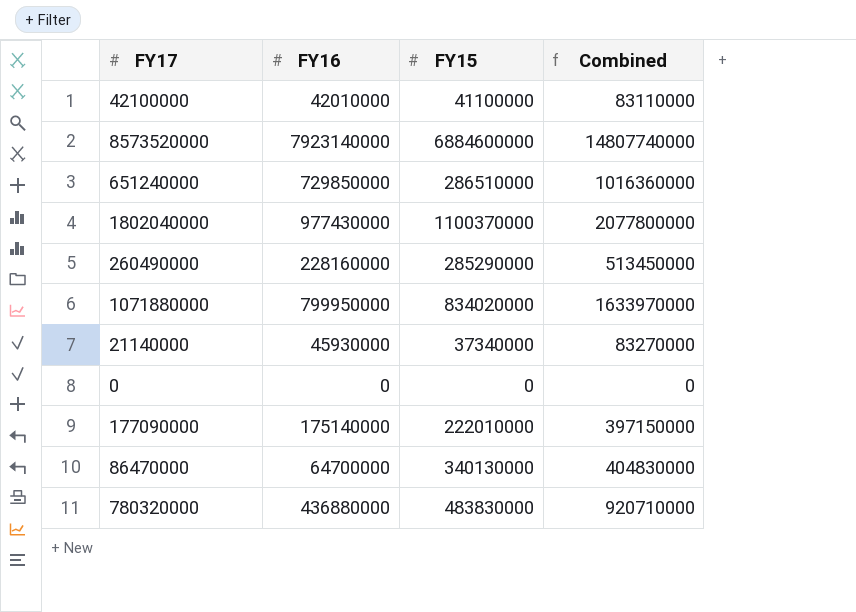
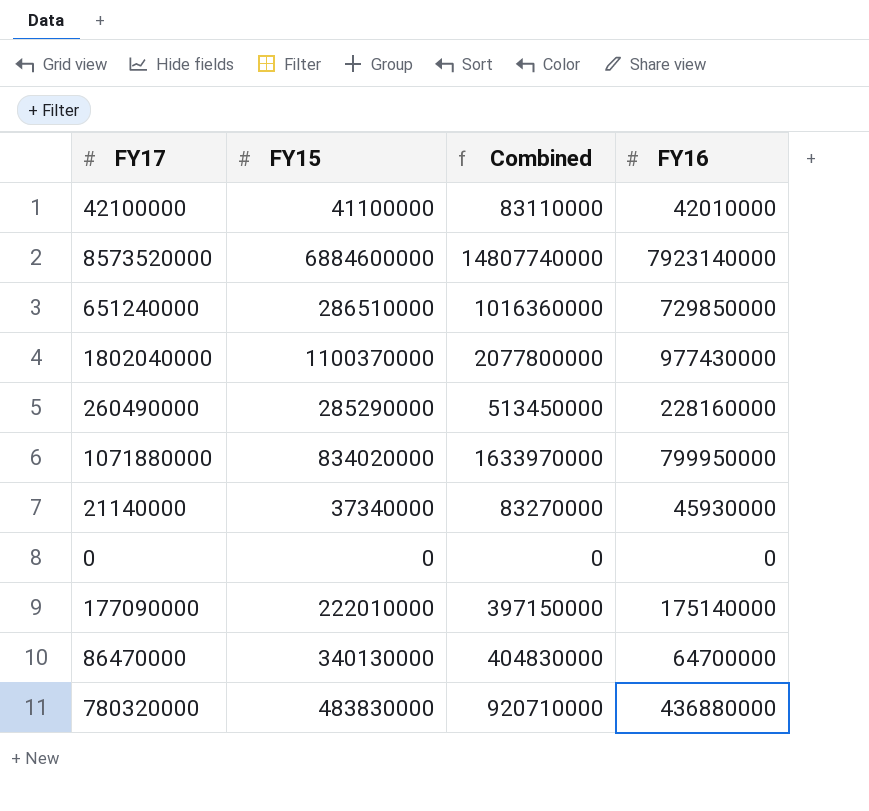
column FY16 | position: 2 -> 4

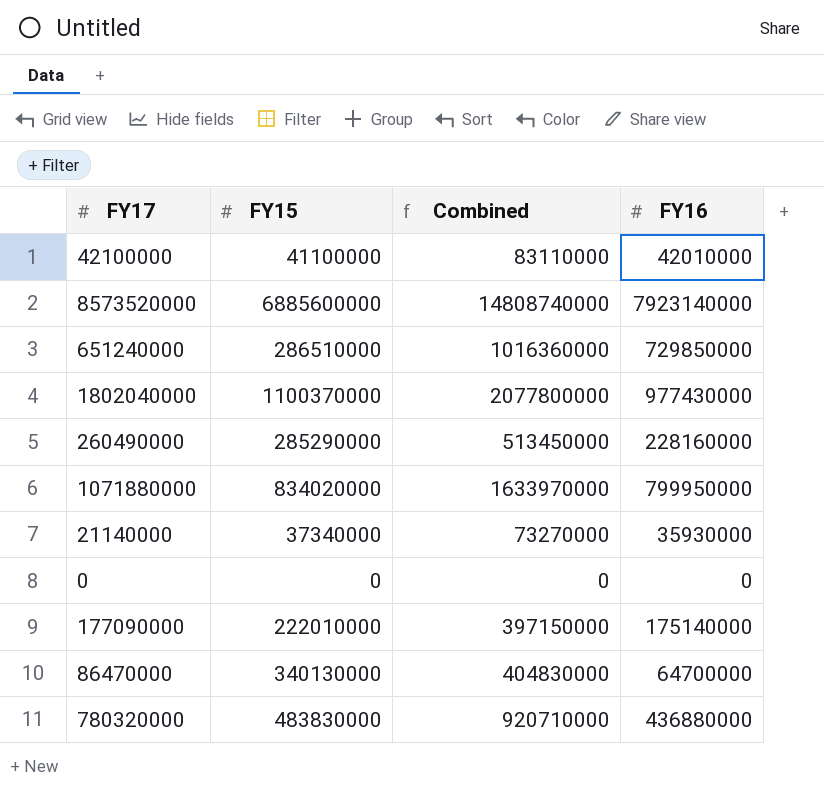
8573520000 | FY15: 6884600000 -> 6885600000
8573520000 | Combined: 14807740000 -> 14808740000
21140000 | Combined: 83270000 -> 73270000
21140000 | FY16: 45930000 -> 35930000

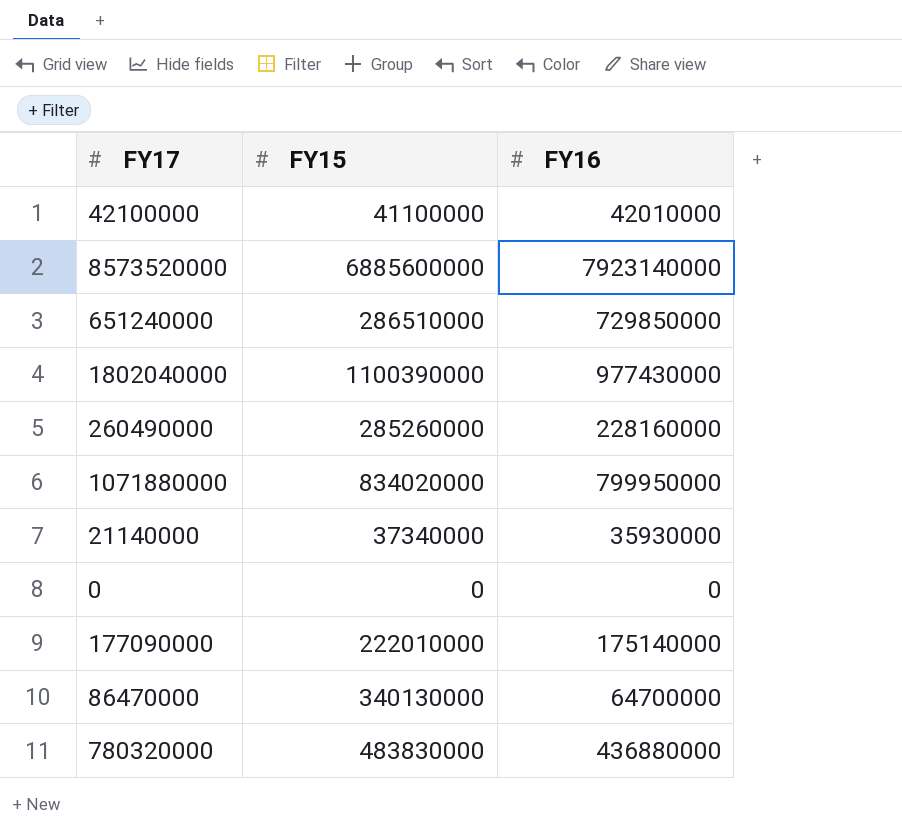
column Combined | formula: [FY15] + [FY16] -> none
1802040000 | FY15: 1100370000 -> 1100390000
260490000 | FY15: 285290000 -> 285260000

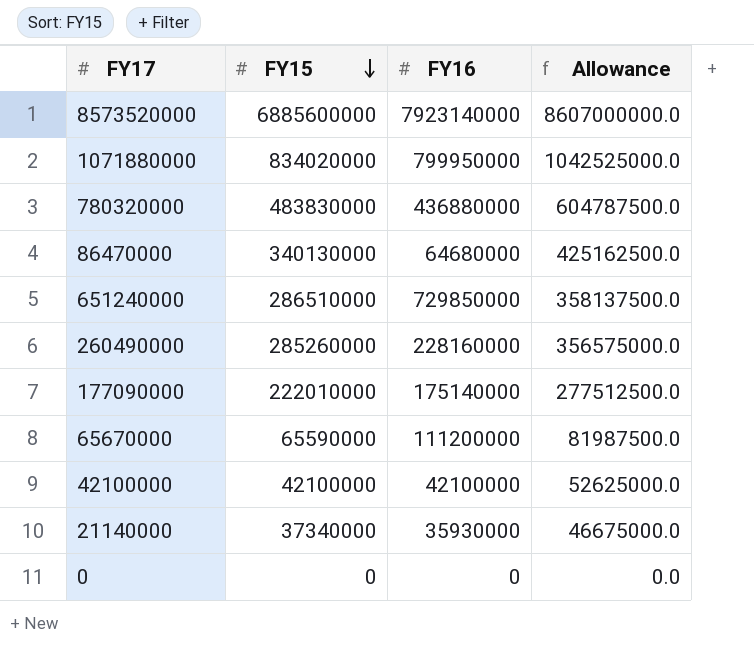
row order: none -> FY15 descending
column Allowance | formula: none -> [FY15] * 1.25
row 1802040000: 1100390000 | 977430000 -> none
86470000 | FY16: 64700000 -> 64680000
row 65670000: none -> 65590000 | 111200000 | 81987500.0
42100000 | FY15: 41100000 -> 42100000
42100000 | FY16: 42010000 -> 42100000

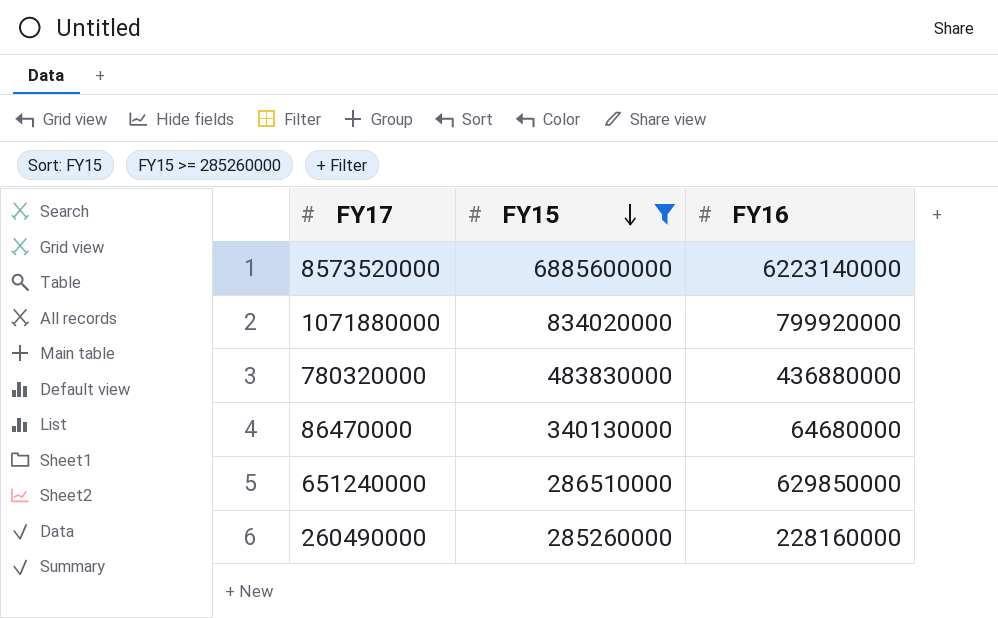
filter: none -> FY15 >= 285260000
column Allowance | formula: [FY15] * 1.25 -> none
8573520000 | FY16: 7923140000 -> 6223140000
1071880000 | FY16: 799950000 -> 799920000
651240000 | FY16: 729850000 -> 629850000

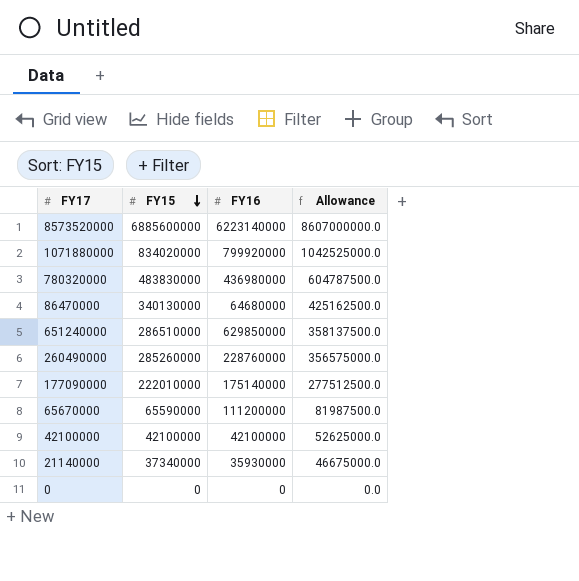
filter: FY15 >= 285260000 -> none
column Allowance | formula: none -> [FY15] * 1.25
780320000 | FY16: 436880000 -> 436980000
260490000 | FY16: 228160000 -> 228760000

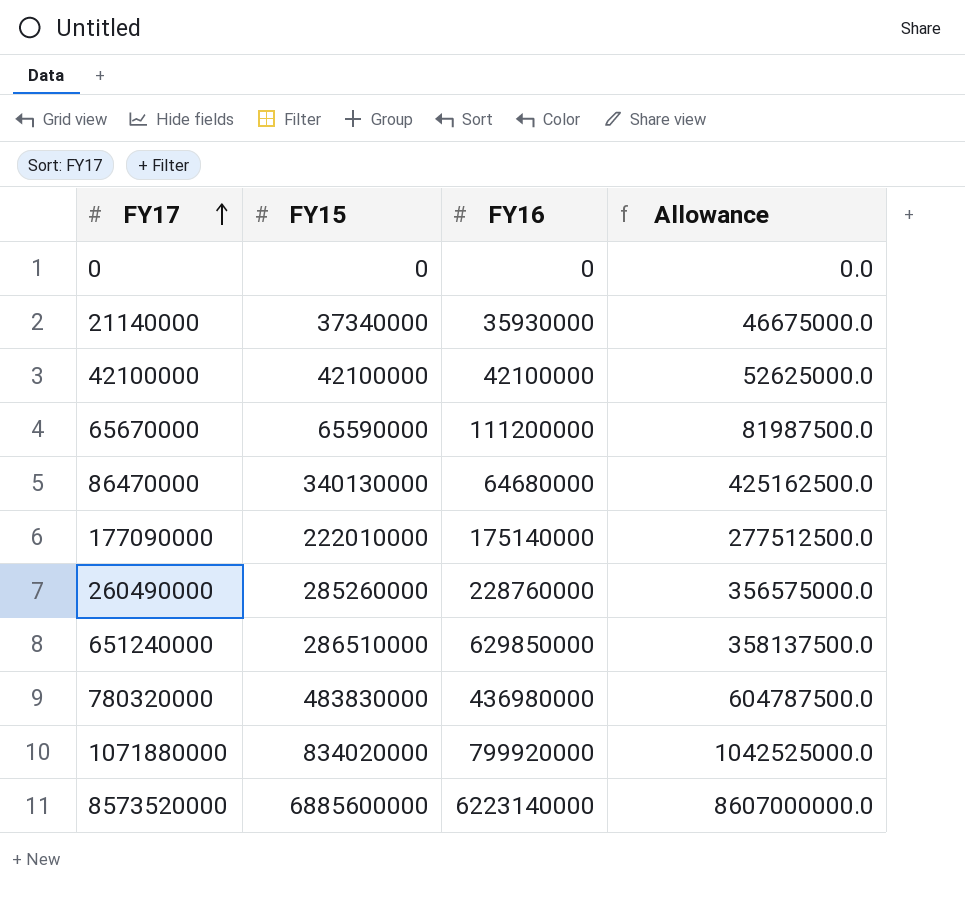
row order: FY15 descending -> FY17 ascending

